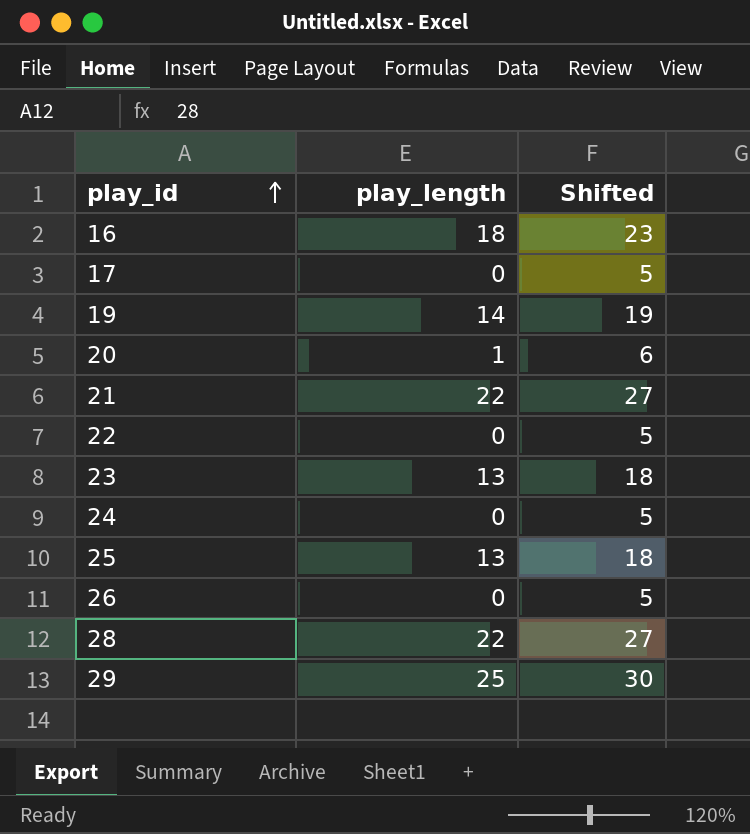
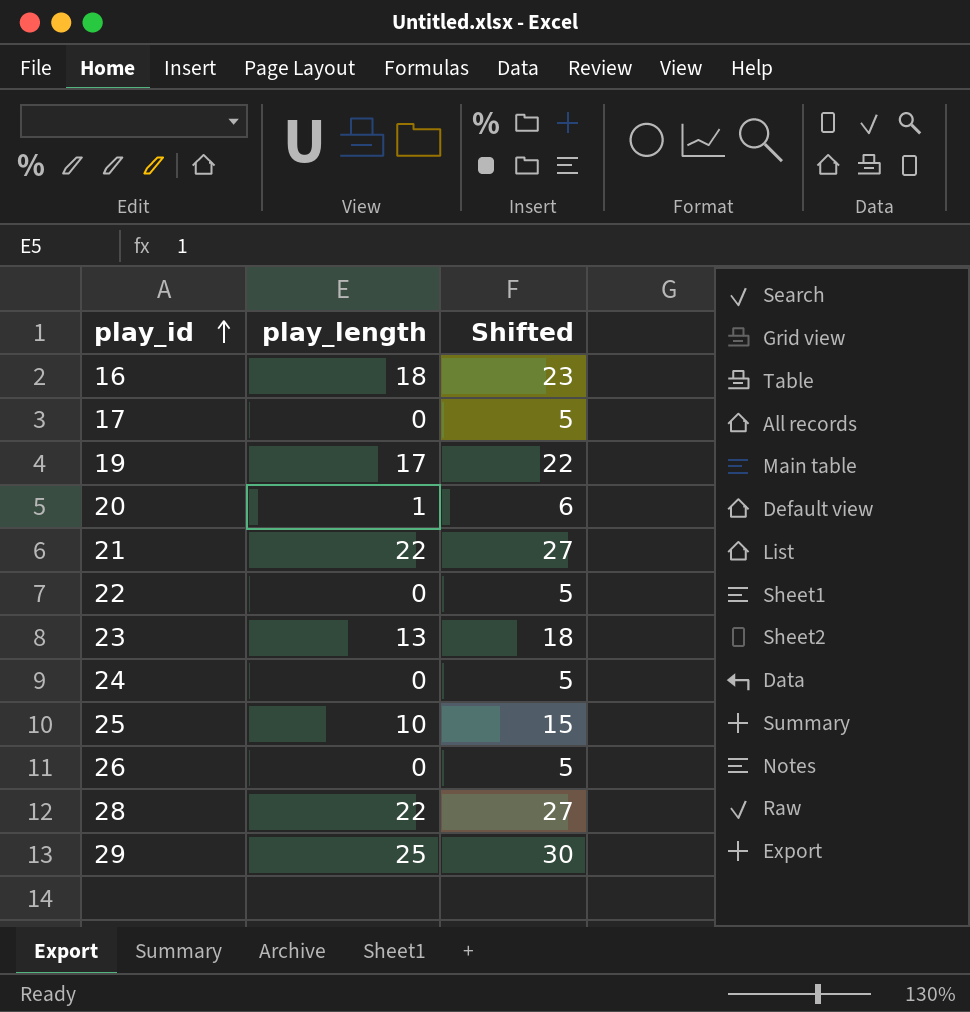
19 | play_length: 14 -> 17
19 | Shifted: 19 -> 22
25 | play_length: 13 -> 10
25 | Shifted: 18 -> 15

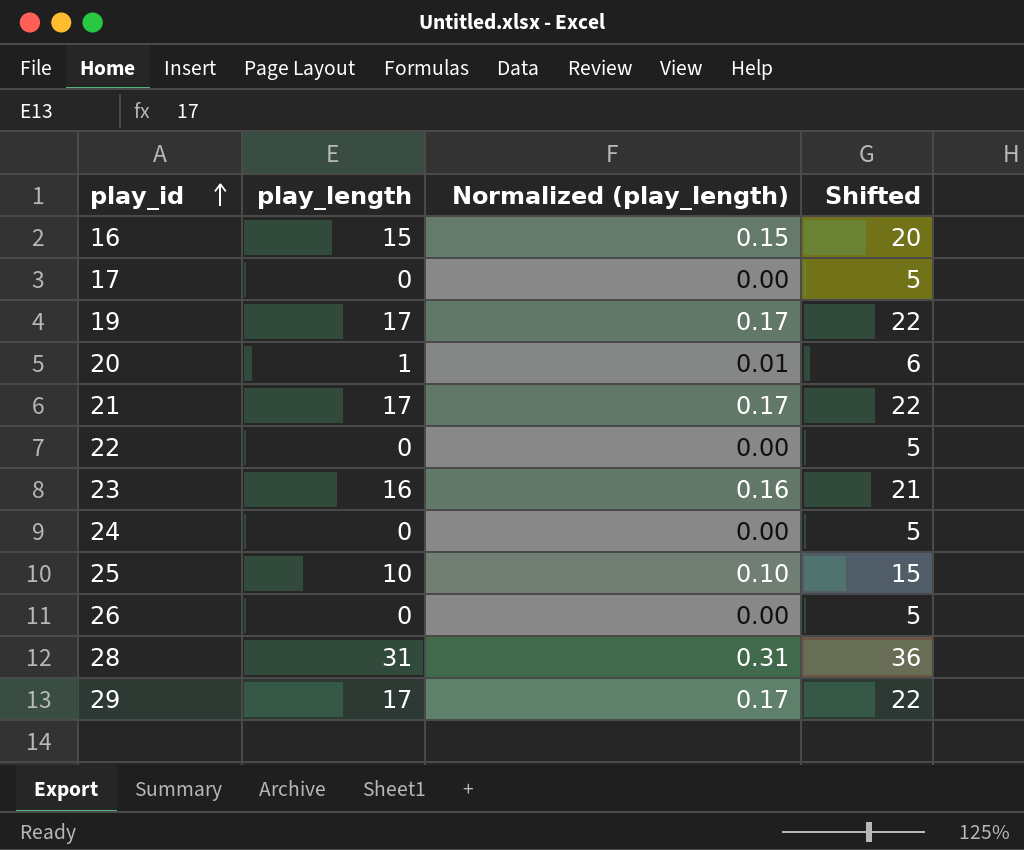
column Normalized (play_length) | formula: none -> [play_length] * 0.01
16 | play_length: 18 -> 15
16 | Shifted: 23 -> 20
21 | play_length: 22 -> 17
21 | Shifted: 27 -> 22
23 | play_length: 13 -> 16
23 | Shifted: 18 -> 21
28 | play_length: 22 -> 31
28 | Shifted: 27 -> 36
29 | play_length: 25 -> 17
29 | Shifted: 30 -> 22

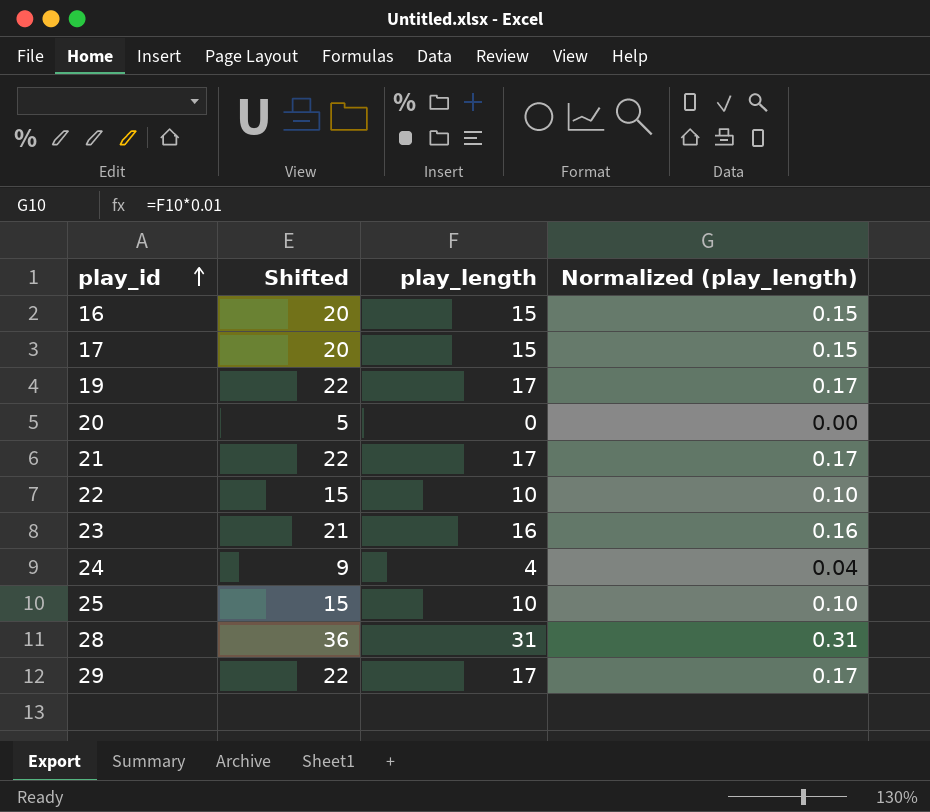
column Shifted | position: 4 -> 2
row 26: 0 | 0.00 | 5 -> none
17 | Shifted: 5 -> 20
17 | play_length: 0 -> 15
17 | Normalized (play_length): 0.00 -> 0.15
20 | Shifted: 6 -> 5
20 | play_length: 1 -> 0
20 | Normalized (play_length): 0.01 -> 0.00
22 | Shifted: 5 -> 15
22 | play_length: 0 -> 10
22 | Normalized (play_length): 0.00 -> 0.10
24 | Shifted: 5 -> 9
24 | play_length: 0 -> 4
24 | Normalized (play_length): 0.00 -> 0.04

